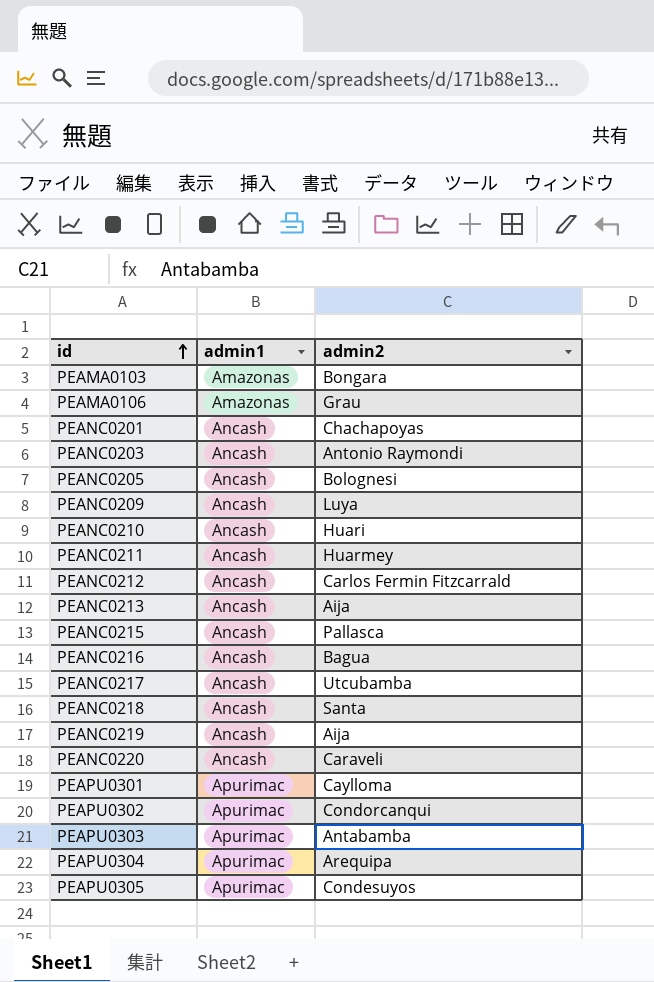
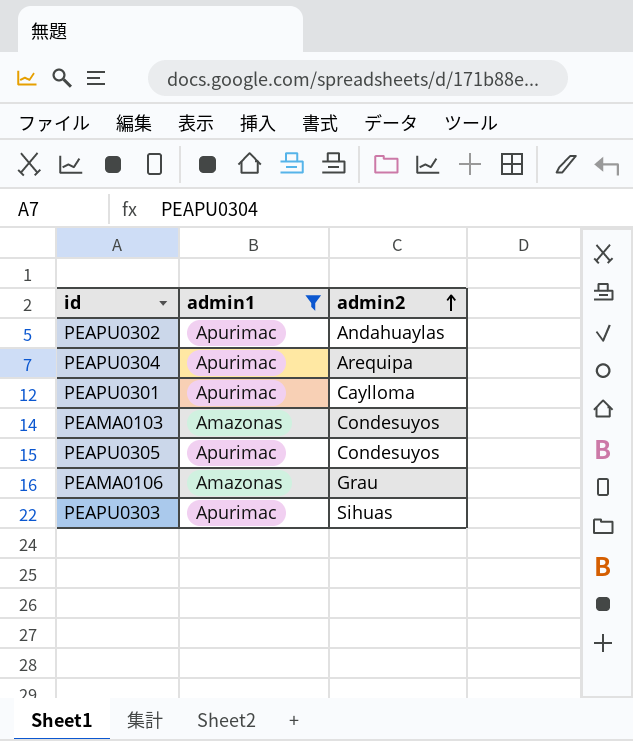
filter: none -> admin1 != Ancash
row order: id ascending -> admin2 ascending
PEAPU0302 | admin2: Condorcanqui -> Andahuaylas
PEAMA0103 | admin2: Bongara -> Condesuyos
PEAPU0303 | admin2: Antabamba -> Sihuas

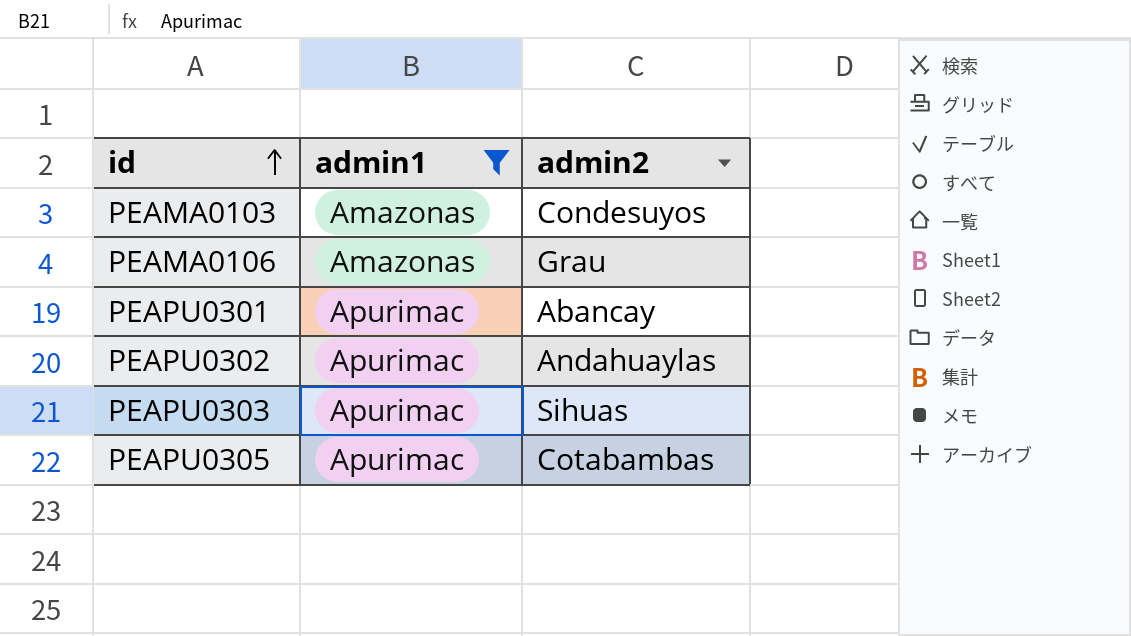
row order: admin2 ascending -> id ascending
row PEAPU0304: Apurimac | Arequipa -> none
PEAPU0301 | admin2: Caylloma -> Abancay
PEAPU0305 | admin2: Condesuyos -> Cotabambas

